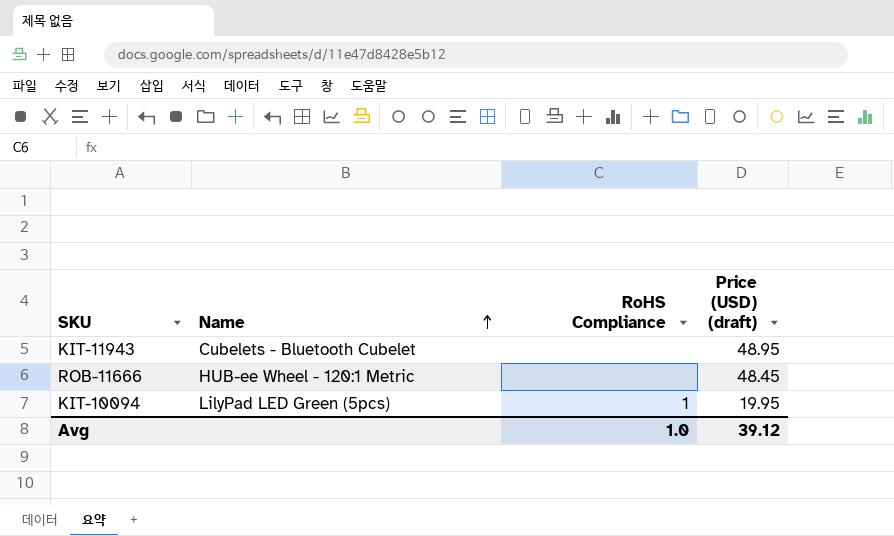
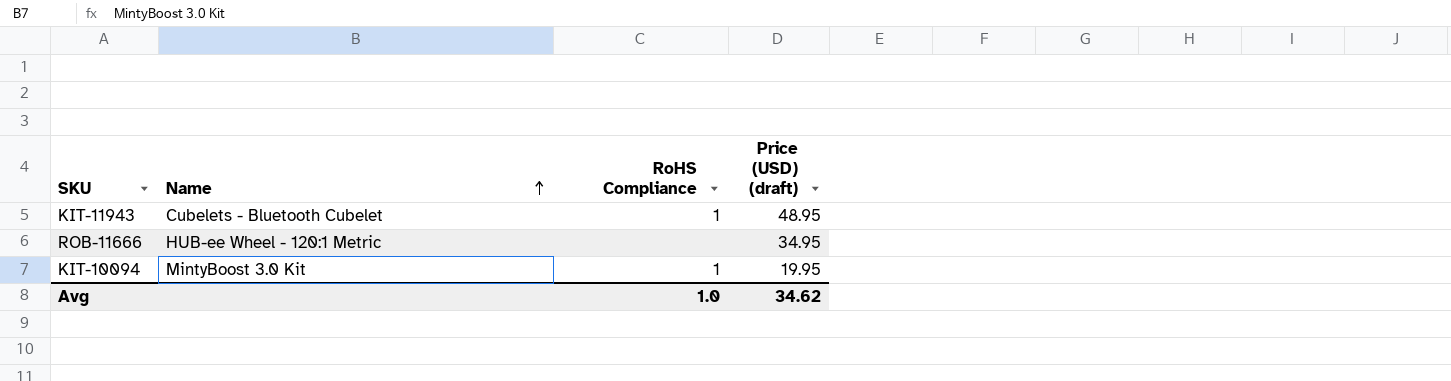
KIT-11943 | RoHS Compliance: none -> 1
ROB-11666 | Price (USD) (draft): 48.45 -> 34.95
KIT-10094 | Name: LilyPad LED Green (5pcs) -> MintyBoost 3.0 Kit
Avg | Price (USD) (draft): 39.12 -> 34.62

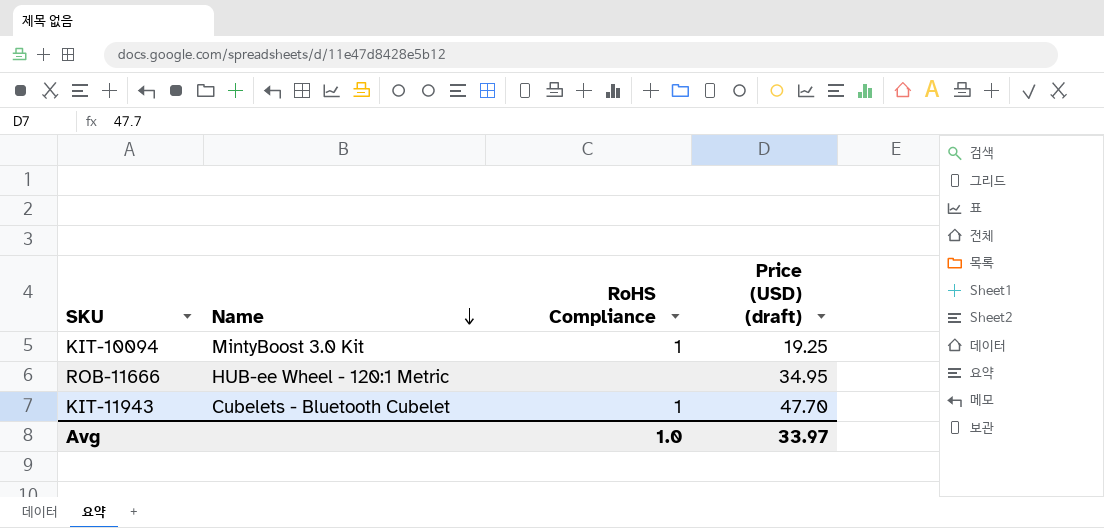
row order: Name ascending -> Name descending
KIT-10094 | Price (USD) (draft): 19.95 -> 19.25
KIT-11943 | Price (USD) (draft): 48.95 -> 47.70
Avg | Price (USD) (draft): 34.62 -> 33.97

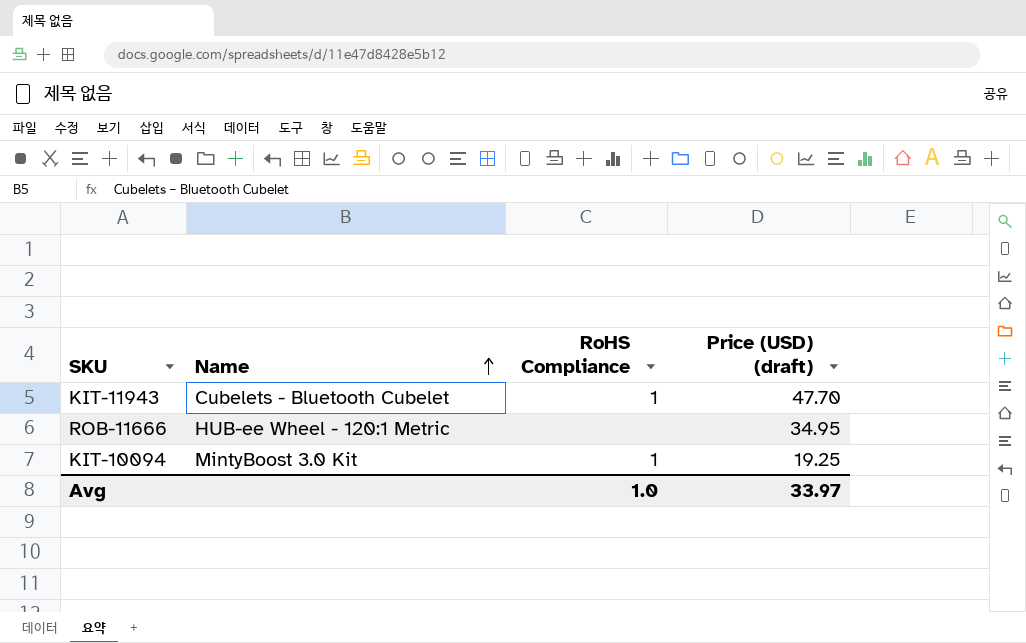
row order: Name descending -> Name ascending

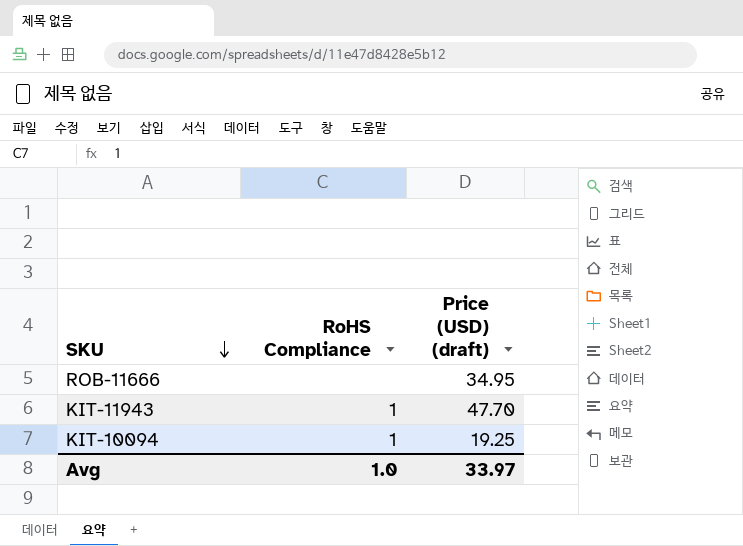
row order: Name ascending -> SKU descending
column Name | position: 2 -> none

